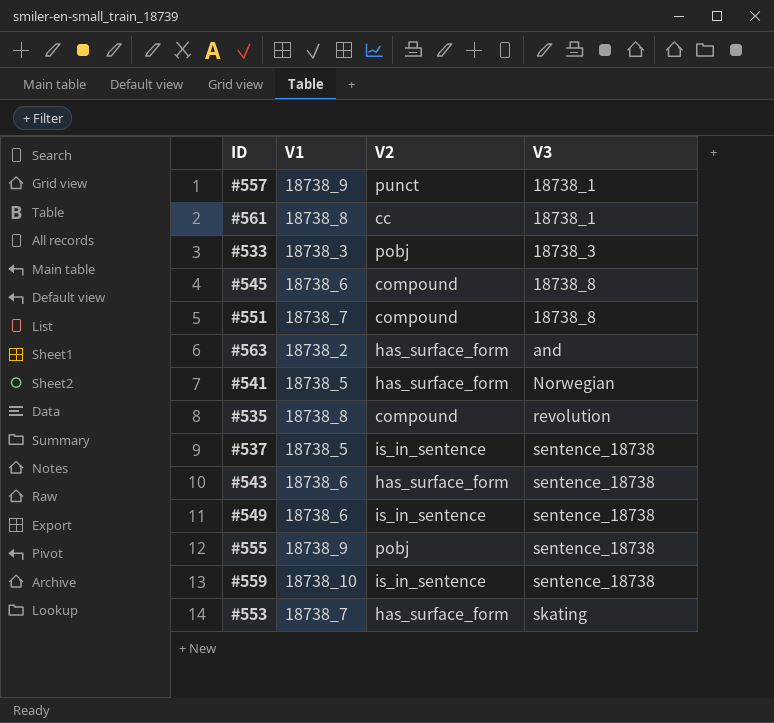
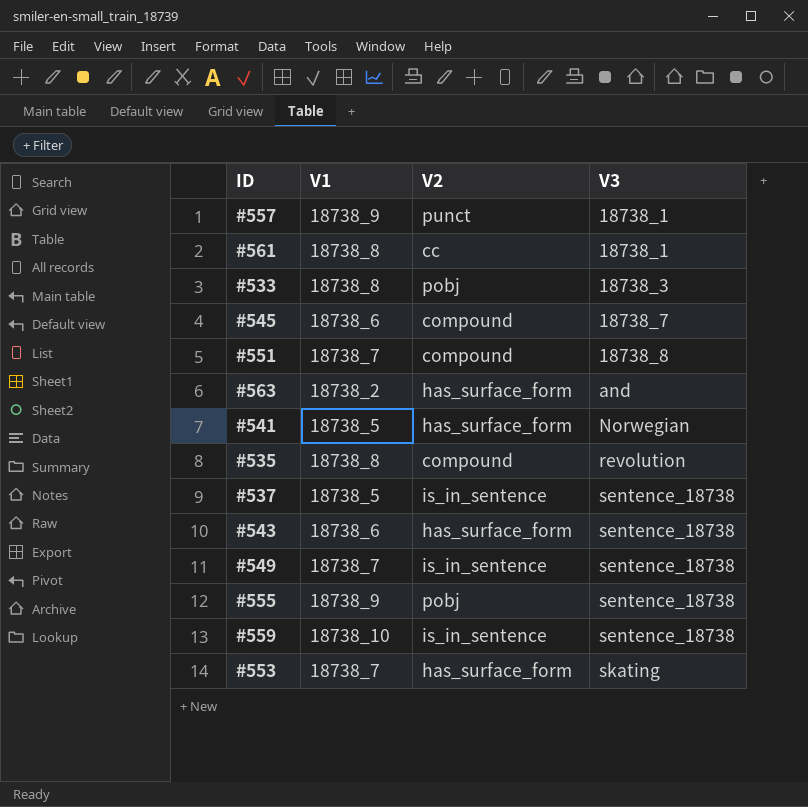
#533 | V1: 18738_3 -> 18738_8
#545 | V3: 18738_8 -> 18738_7
#549 | V1: 18738_6 -> 18738_7

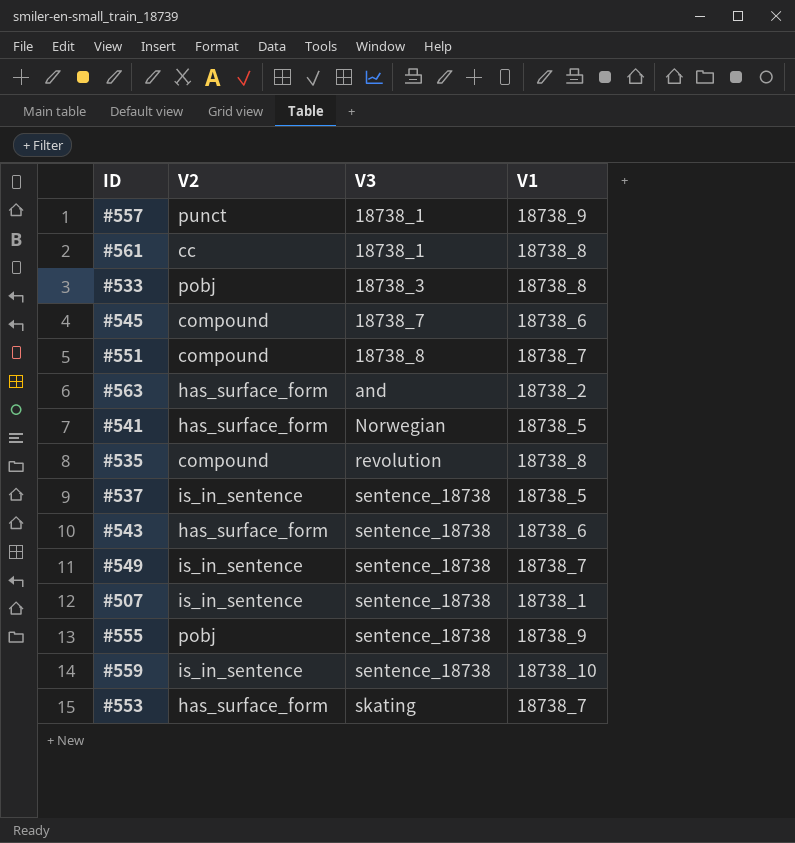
column V1 | position: 2 -> 4
row #507: none -> is_in_sentence | sentence_18738 | 18738_1

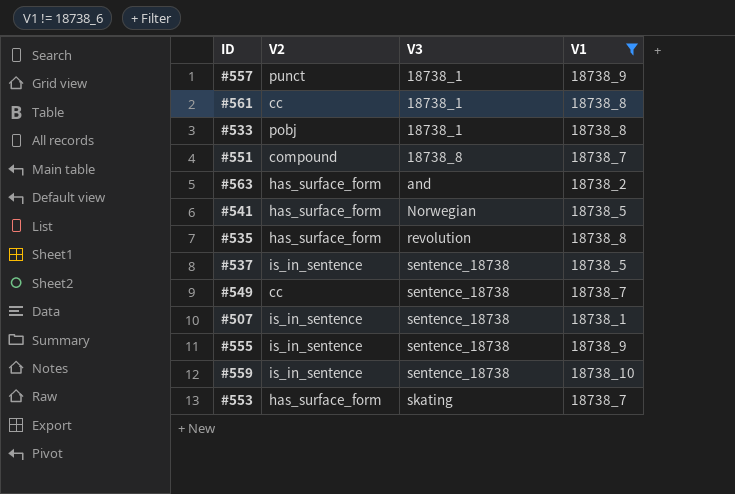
filter: none -> V1 != 18738_6
#533 | V3: 18738_3 -> 18738_1
#535 | V2: compound -> has_surface_form
#549 | V2: is_in_sentence -> cc
#555 | V2: pobj -> is_in_sentence

